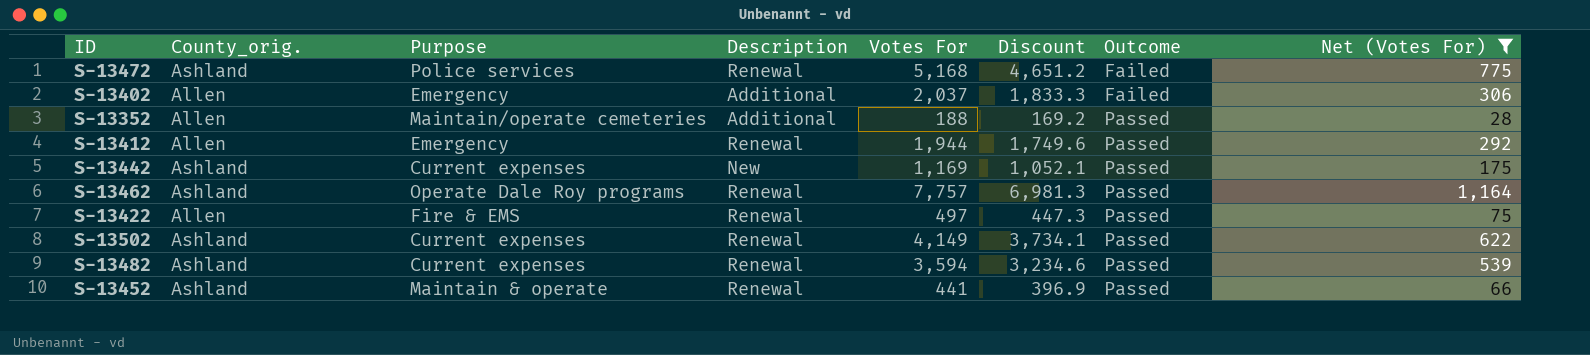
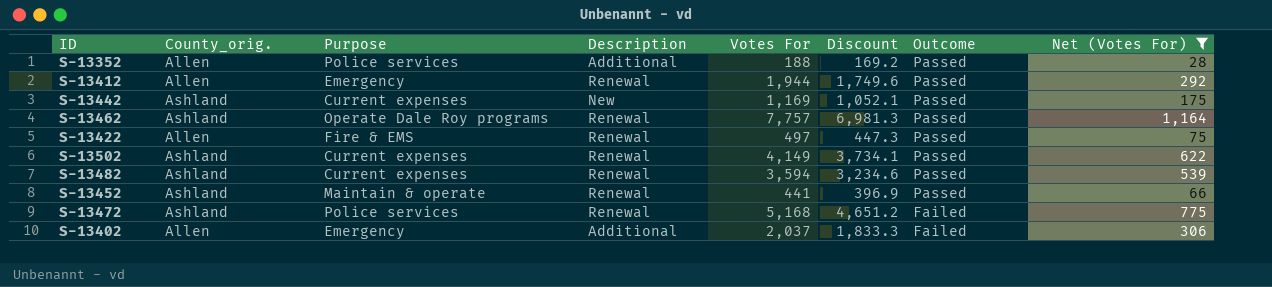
row order: Outcome ascending -> Outcome descending
S-13352 | Purpose: Maintain/operate cemeteries -> Police services

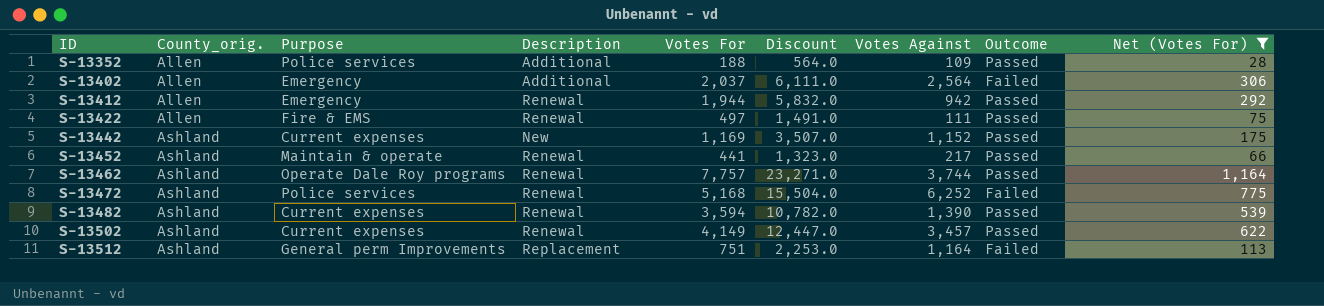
row order: Outcome descending -> ID ascending
column Discount | formula: [Votes For] * 0.9 -> [Votes For] * 3
column Votes Against | position: none -> 7
row S-13512: none -> Ashland | General perm Improvements | Replacement | 751 | 2,253.0 | 1,164 | Failed | 113

